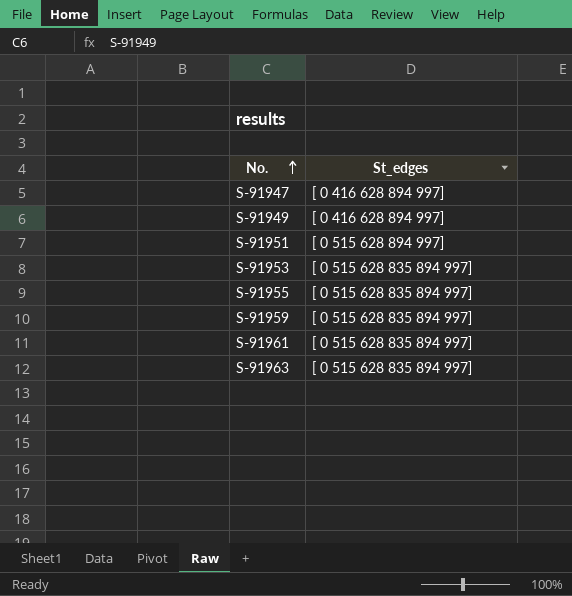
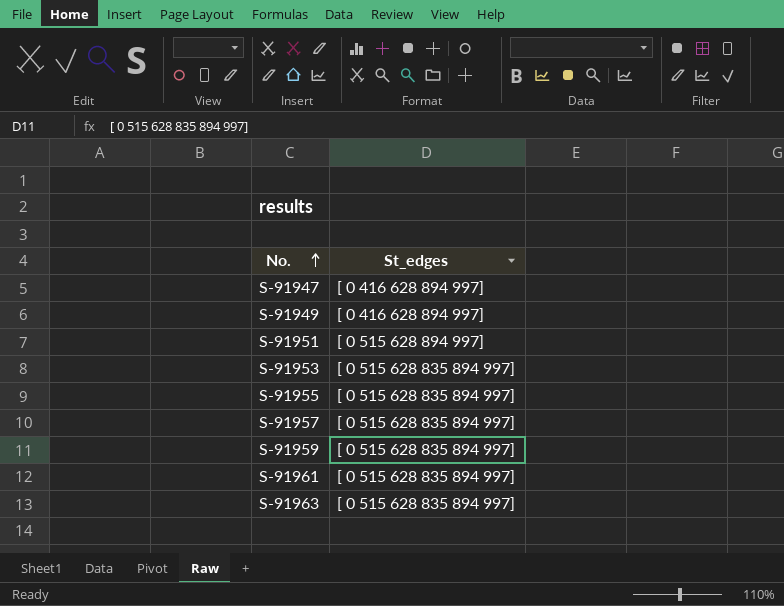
row S-91957: none -> [ 0 515 628 835 894 997]

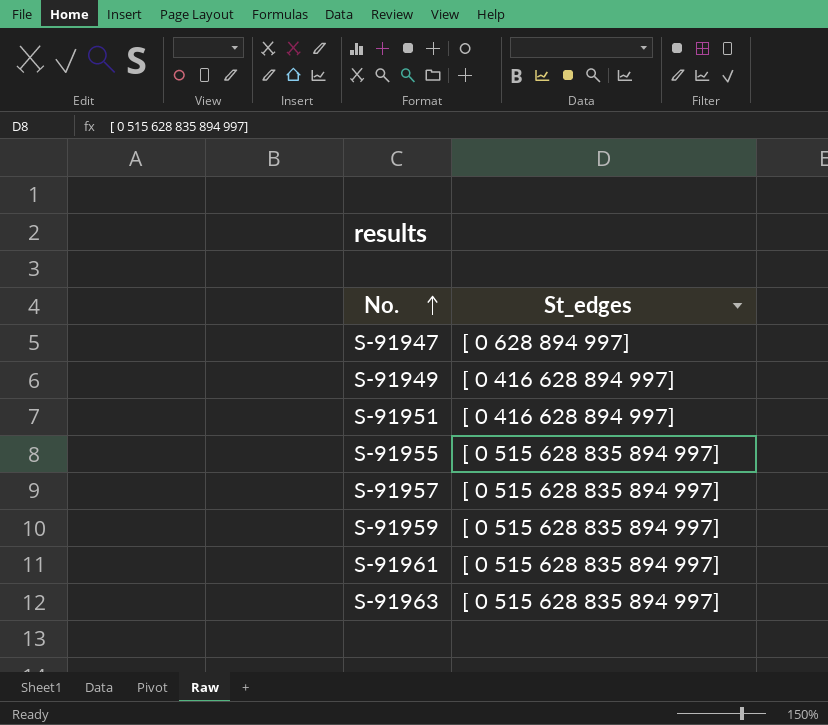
row S-91953: [ 0 515 628 835 894 997] -> none
S-91947 | St_edges: [ 0 416 628 894 997] -> [ 0 628 894 997]
S-91951 | St_edges: [ 0 515 628 894 997] -> [ 0 416 628 894 997]

